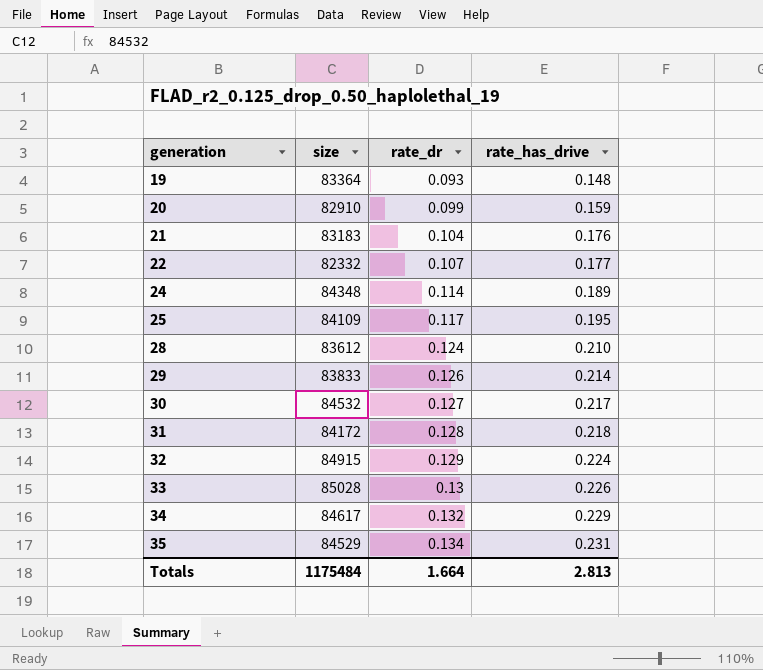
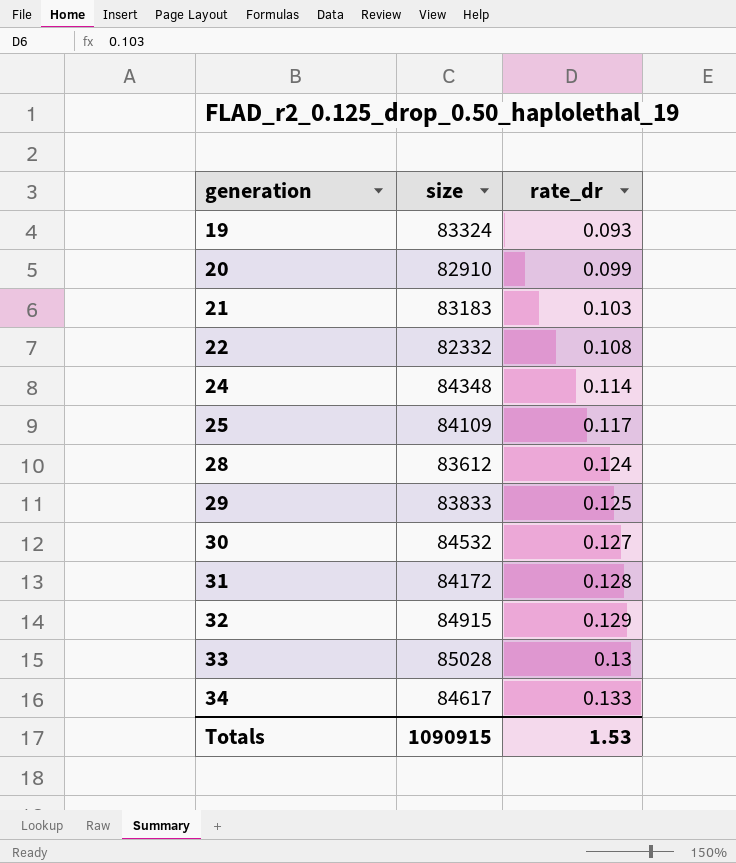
column rate_has_drive | position: 4 -> none
row 35: 84529 | 0.134 | 0.231 -> none
19 | size: 83364 -> 83324
21 | rate_dr: 0.104 -> 0.103
22 | rate_dr: 0.107 -> 0.108
29 | rate_dr: 0.126 -> 0.125
34 | rate_dr: 0.132 -> 0.133
Totals | size: 1175484 -> 1090915
Totals | rate_dr: 1.664 -> 1.53

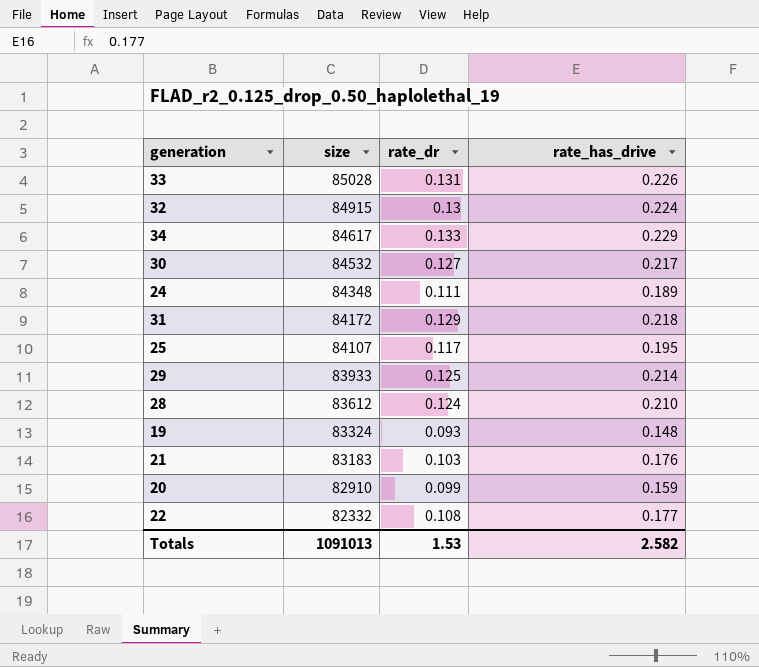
row order: generation ascending -> size descending
column rate_has_drive | position: none -> 4
33 | rate_dr: 0.13 -> 0.131
32 | rate_dr: 0.129 -> 0.13
24 | rate_dr: 0.114 -> 0.111
31 | rate_dr: 0.128 -> 0.129
25 | size: 84109 -> 84107
29 | size: 83833 -> 83933
Totals | size: 1090915 -> 1091013

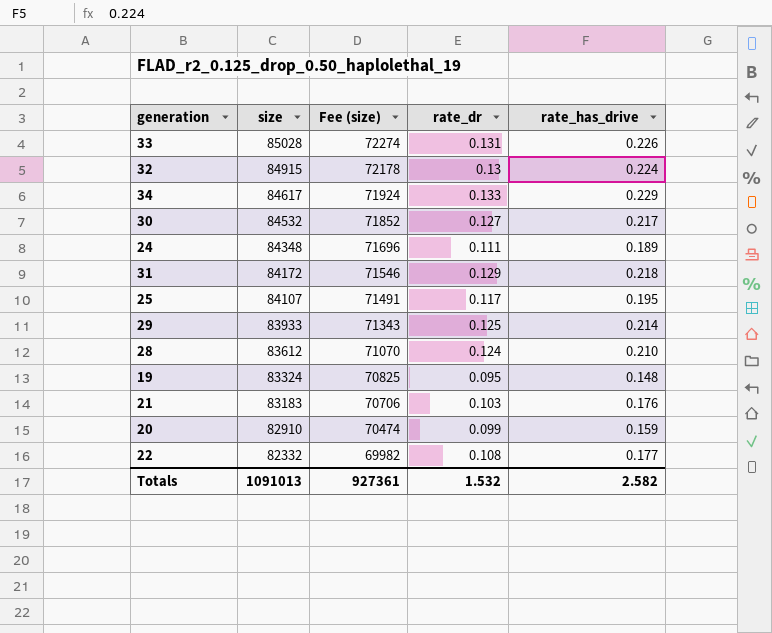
column Fee (size) | formula: none -> [size] * 0.85
19 | rate_dr: 0.093 -> 0.095
Totals | rate_dr: 1.53 -> 1.532

